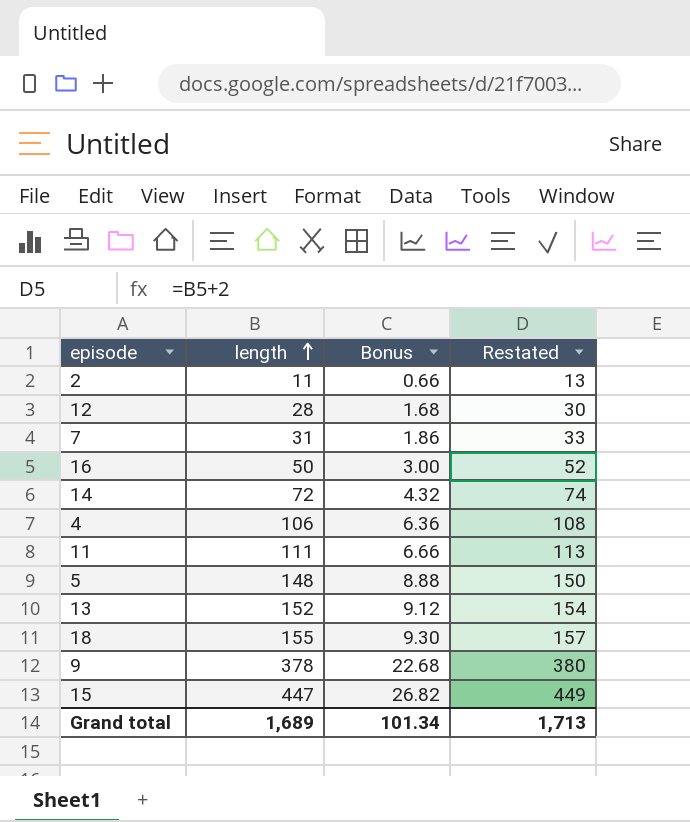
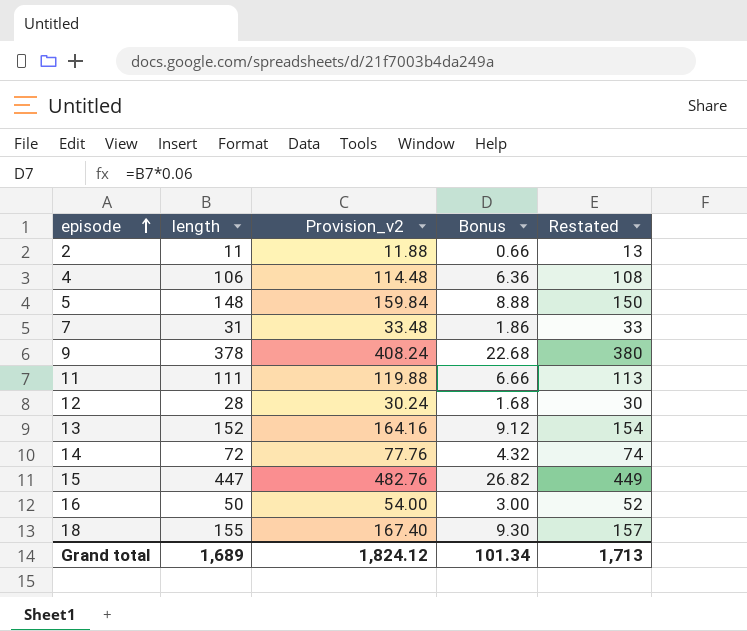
row order: length ascending -> episode ascending
column Provision_v2 | formula: none -> [length] * 1.08

